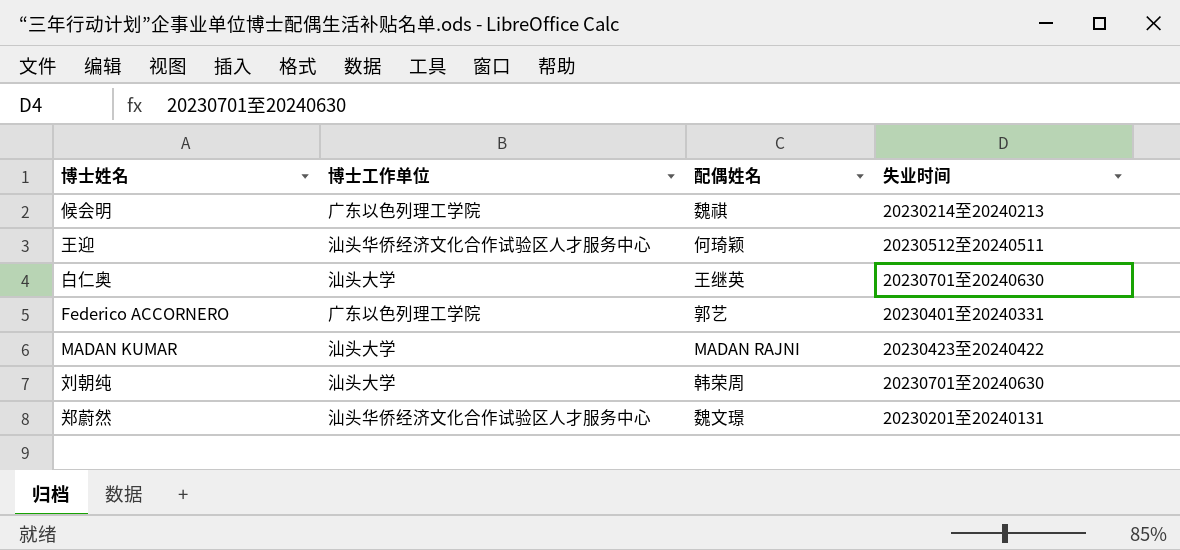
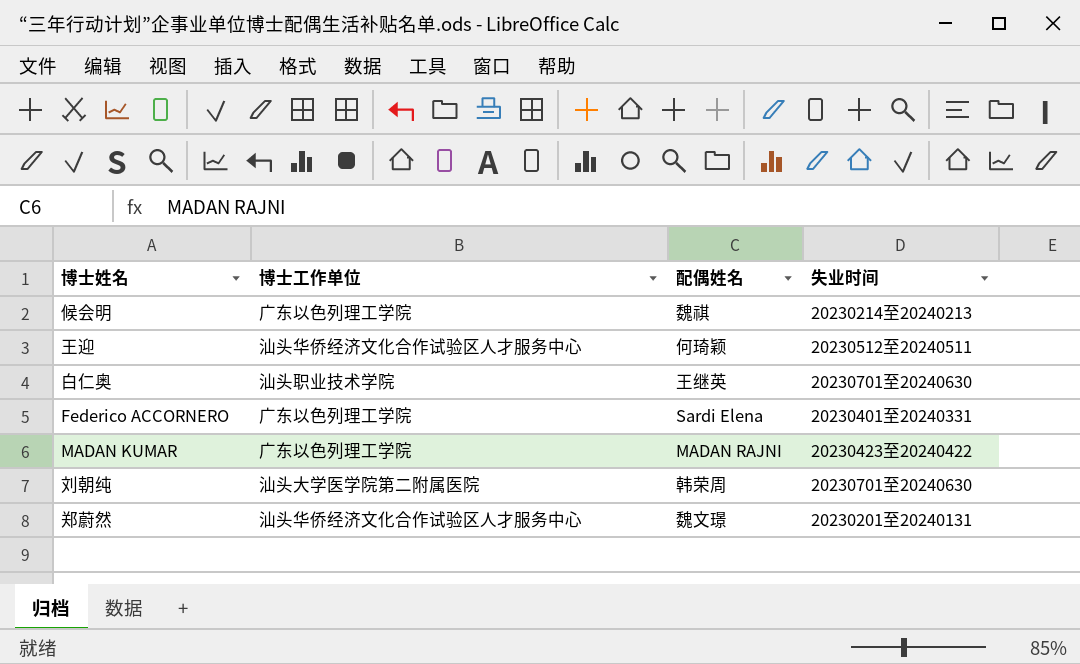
白仁奥 | 博士工作单位: 汕头大学 -> 汕头职业技术学院
Federico ACCORNERO | 配偶姓名: 郭艺 -> Sardi Elena
MADAN KUMAR | 博士工作单位: 汕头大学 -> 广东以色列理工学院
刘朝纯 | 博士工作单位: 汕头大学 -> 汕头大学医学院第二附属医院

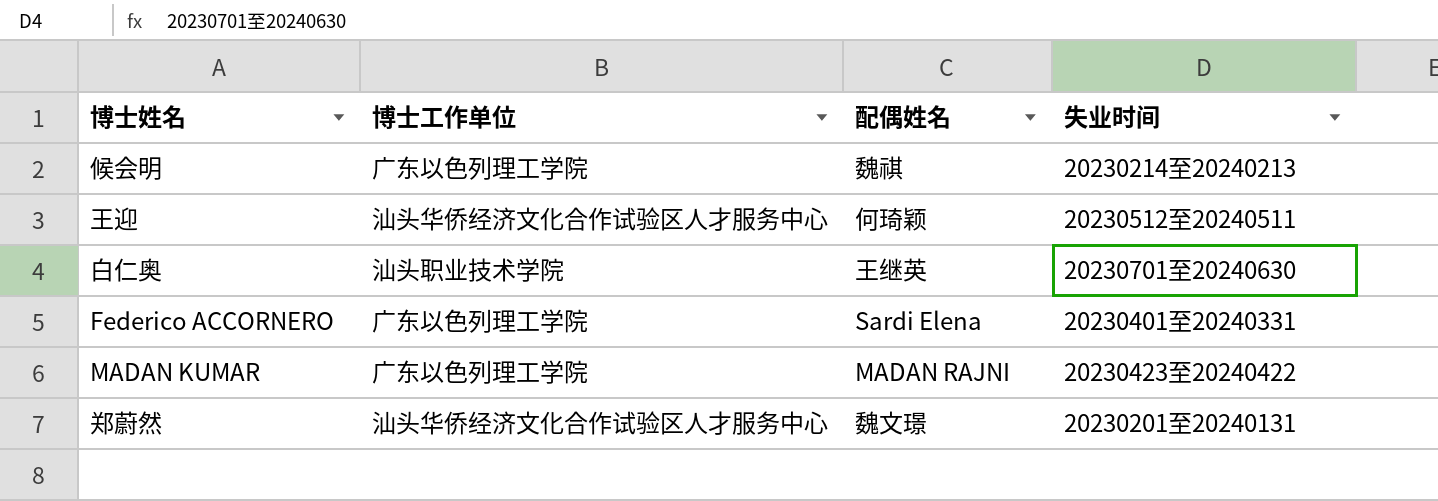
row 刘朝纯: 汕头大学医学院第二附属医院 | 韩荣周 | 20230701至20240630 -> none

